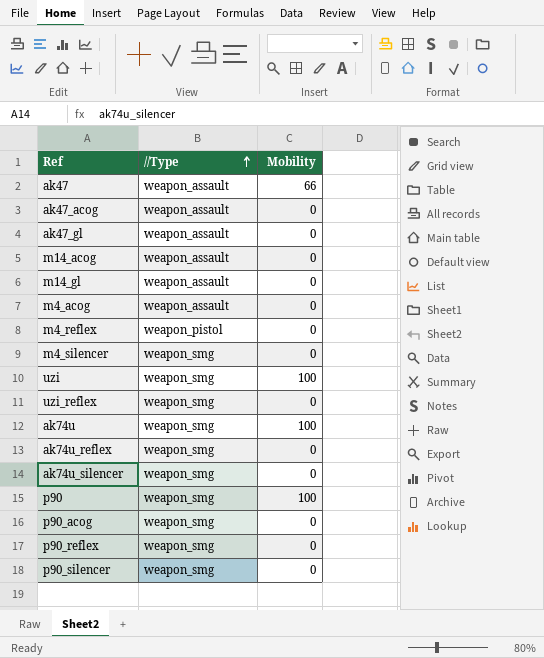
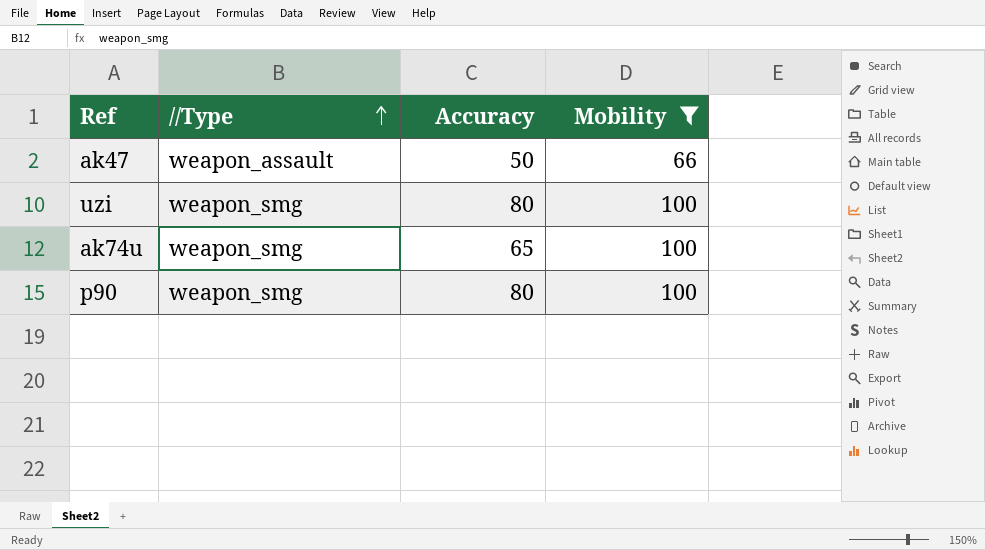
filter: none -> Mobility != 0
column Accuracy | position: none -> 3

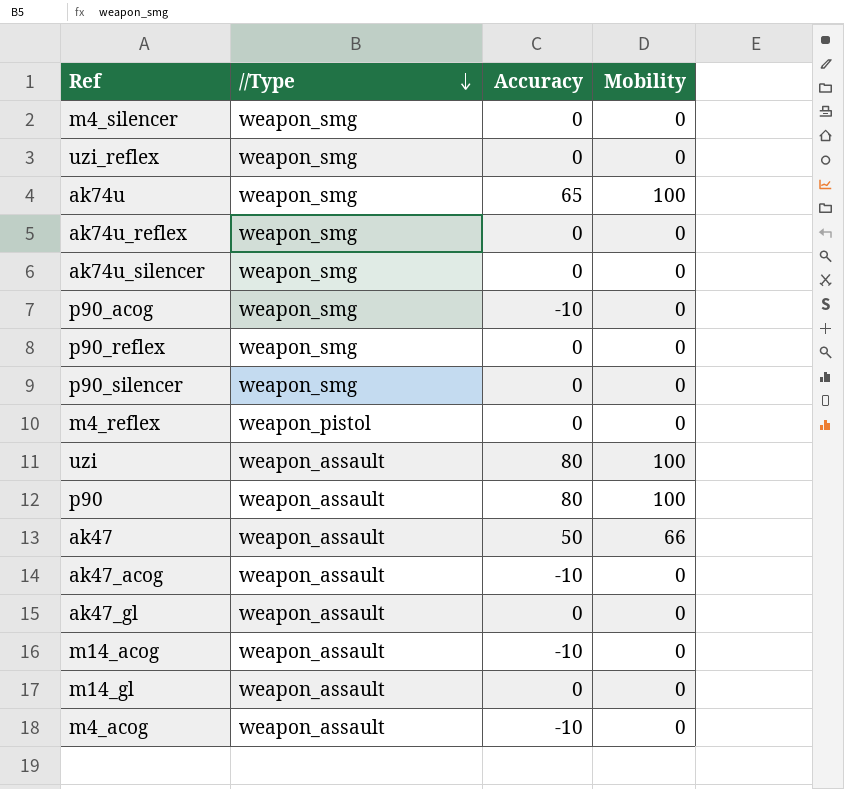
filter: Mobility != 0 -> none
row order: //Type ascending -> //Type descending
uzi | //Type: weapon_smg -> weapon_assault
p90 | //Type: weapon_smg -> weapon_assault

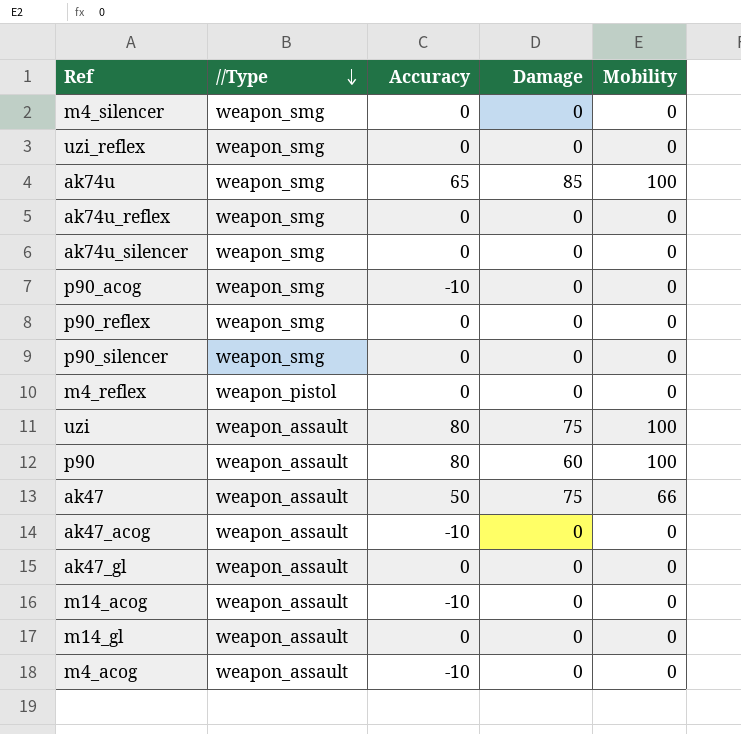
column Damage | position: none -> 4

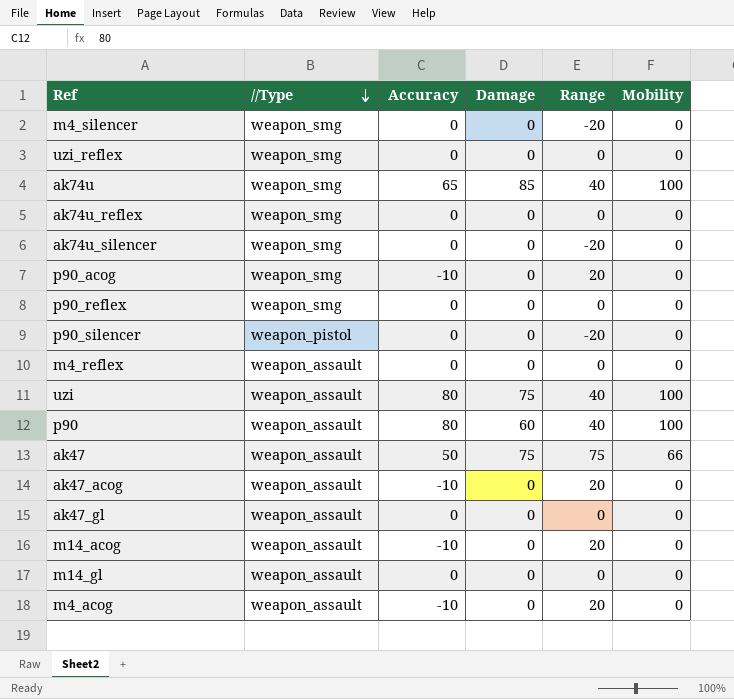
column Range | position: none -> 5
p90_silencer | //Type: weapon_smg -> weapon_pistol
m4_reflex | //Type: weapon_pistol -> weapon_assault

